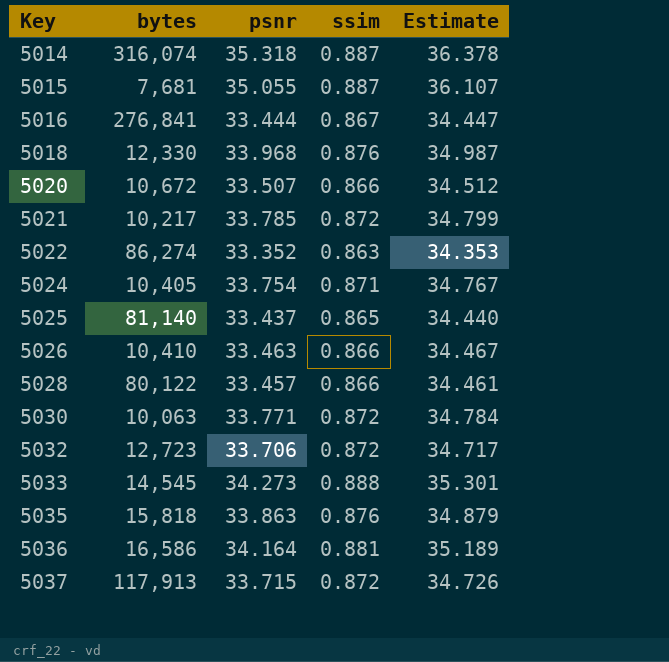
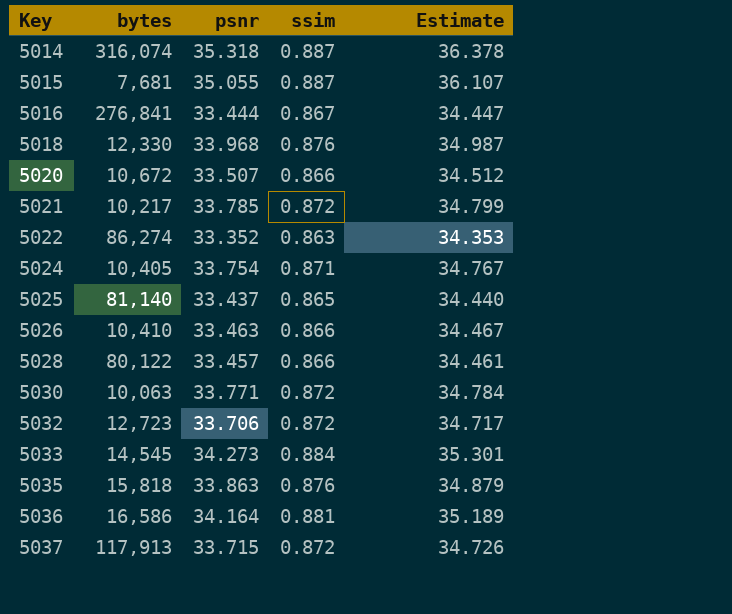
5033 | ssim: 0.888 -> 0.884

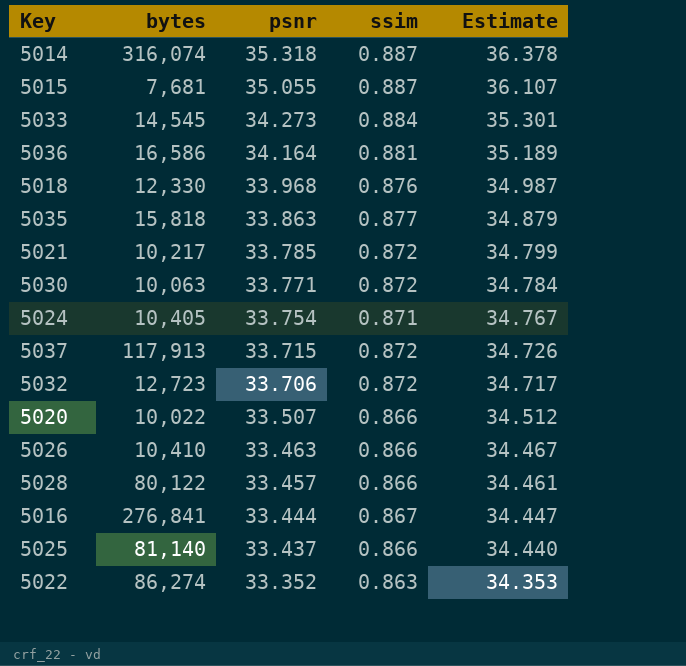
row order: Key ascending -> psnr descending
5035 | ssim: 0.876 -> 0.877
5020 | bytes: 10,672 -> 10,022
5025 | ssim: 0.865 -> 0.866

